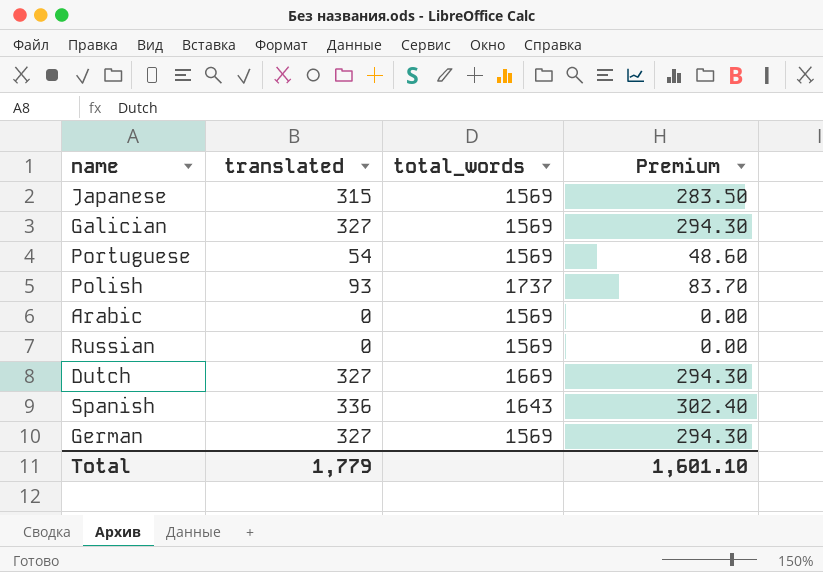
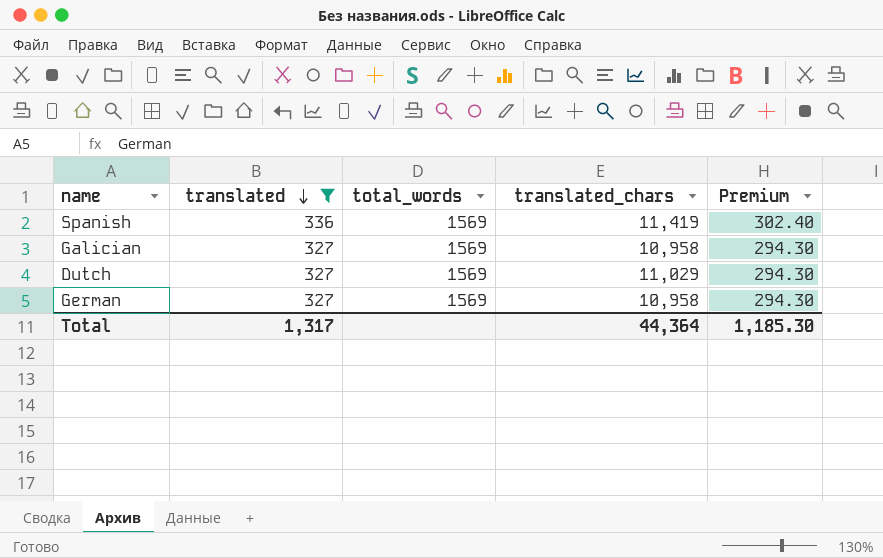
filter: none -> translated >= 327
row order: none -> translated descending
column translated_chars | position: none -> 4
Spanish | total_words: 1643 -> 1569
Dutch | total_words: 1669 -> 1569
Total | translated: 1,779 -> 1,317
Total | Premium: 1,601.10 -> 1,185.30

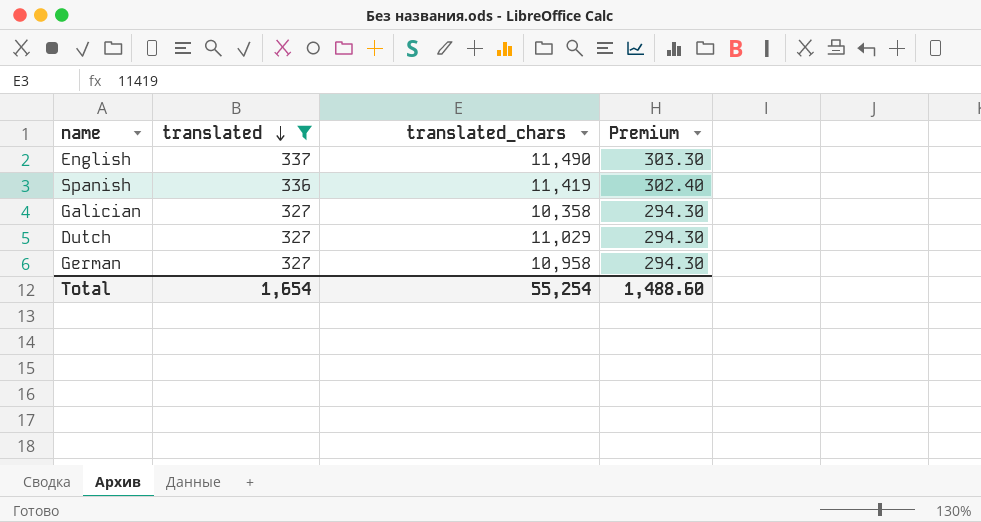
column total_words | position: 3 -> none
row English: none -> 337 | 11,490 | 303.30
Galician | translated_chars: 10,958 -> 10,358
Total | translated: 1,317 -> 1,654
Total | translated_chars: 44,364 -> 55,254
Total | Premium: 1,185.30 -> 1,488.60

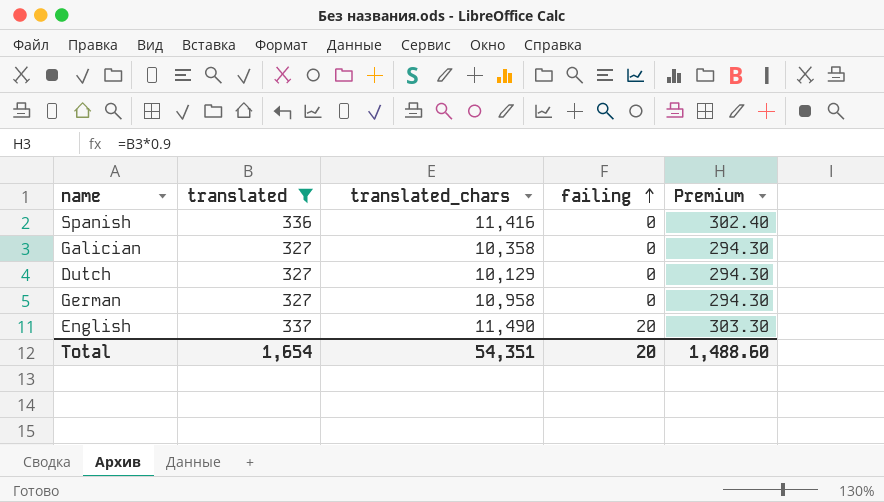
row order: translated descending -> failing ascending
column failing | position: none -> 4
Spanish | translated_chars: 11,419 -> 11,416
Dutch | translated_chars: 11,029 -> 10,129
Total | translated_chars: 55,254 -> 54,351

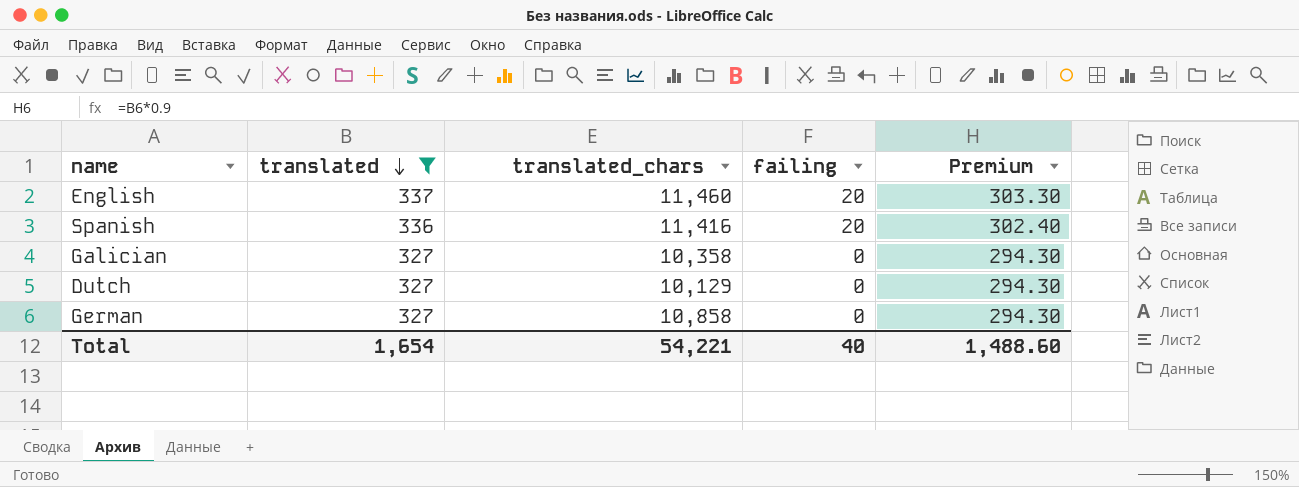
row order: failing ascending -> translated descending
English | translated_chars: 11,490 -> 11,460
Spanish | failing: 0 -> 20
German | translated_chars: 10,958 -> 10,858
Total | translated_chars: 54,351 -> 54,221
Total | failing: 20 -> 40

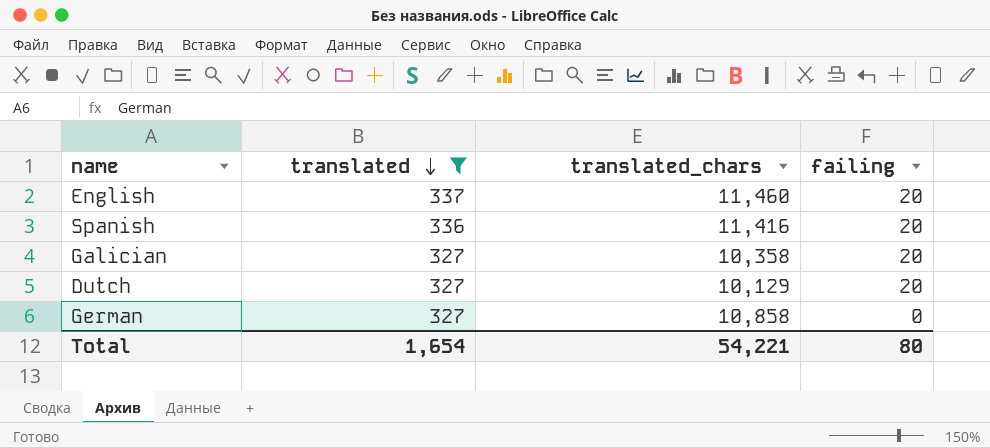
column Premium | formula: [translated] * 0.9 -> none
Galician | failing: 0 -> 20
Dutch | failing: 0 -> 20
Total | failing: 40 -> 80

